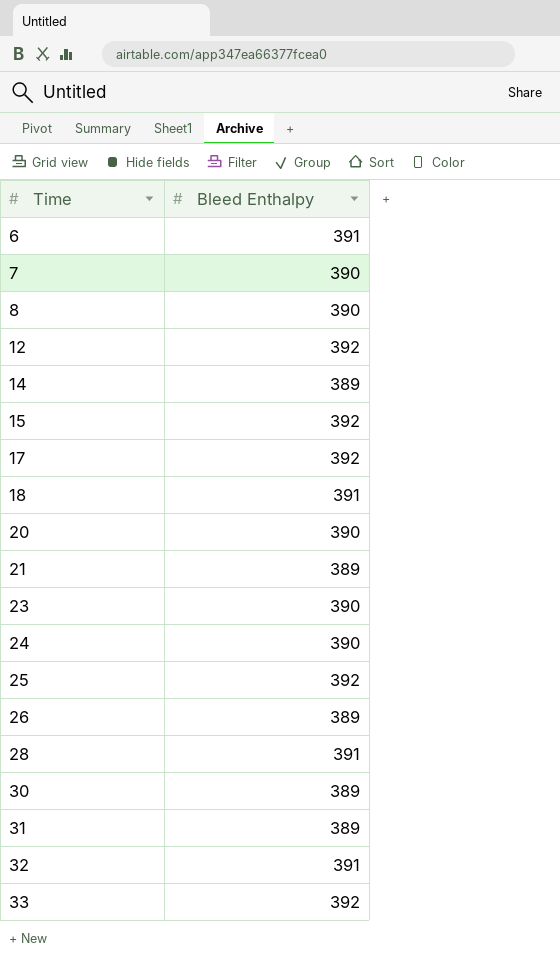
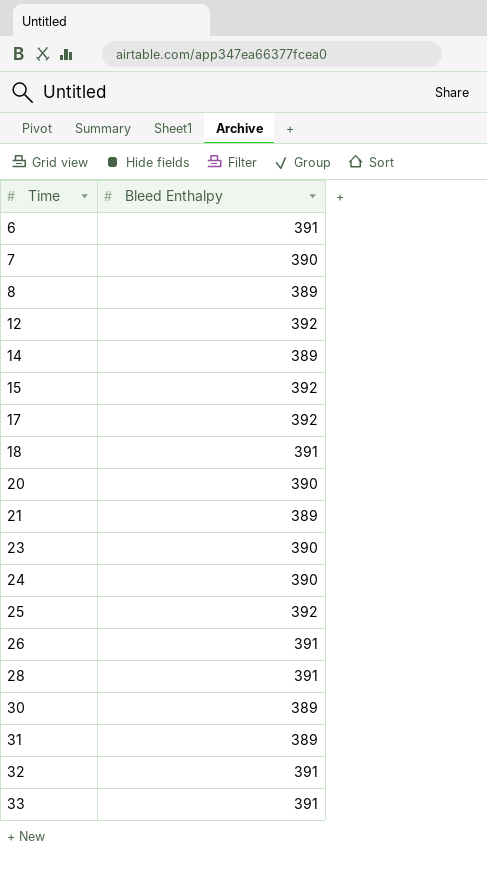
8 | Bleed Enthalpy: 390 -> 389
26 | Bleed Enthalpy: 389 -> 391
33 | Bleed Enthalpy: 392 -> 391

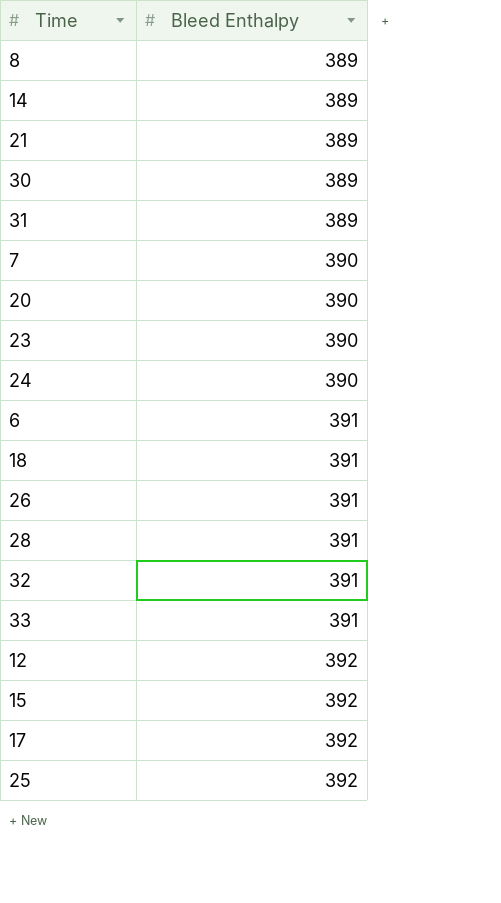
row order: Time ascending -> Bleed Enthalpy ascending

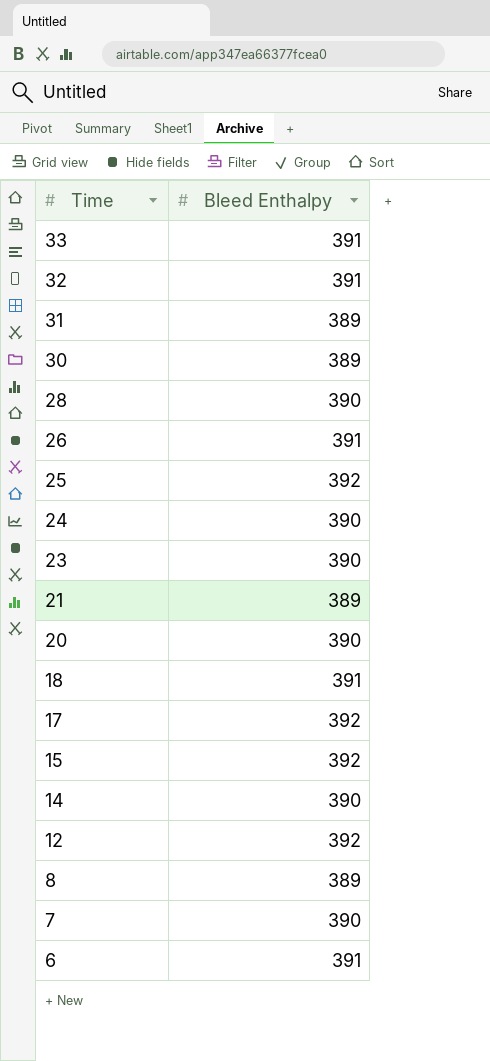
row order: Bleed Enthalpy ascending -> Time descending
28 | Bleed Enthalpy: 391 -> 390
14 | Bleed Enthalpy: 389 -> 390

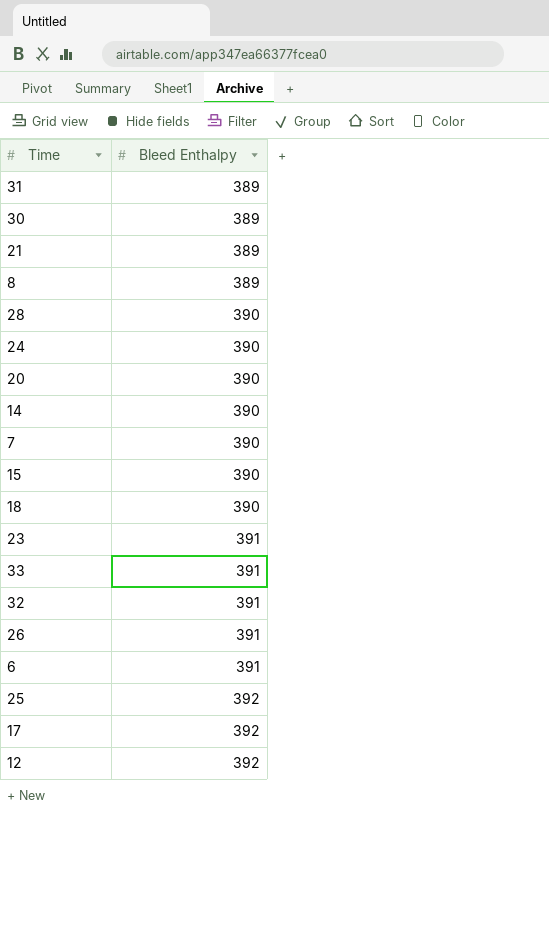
row order: Time descending -> Bleed Enthalpy ascending
15 | Bleed Enthalpy: 392 -> 390
18 | Bleed Enthalpy: 391 -> 390
23 | Bleed Enthalpy: 390 -> 391

